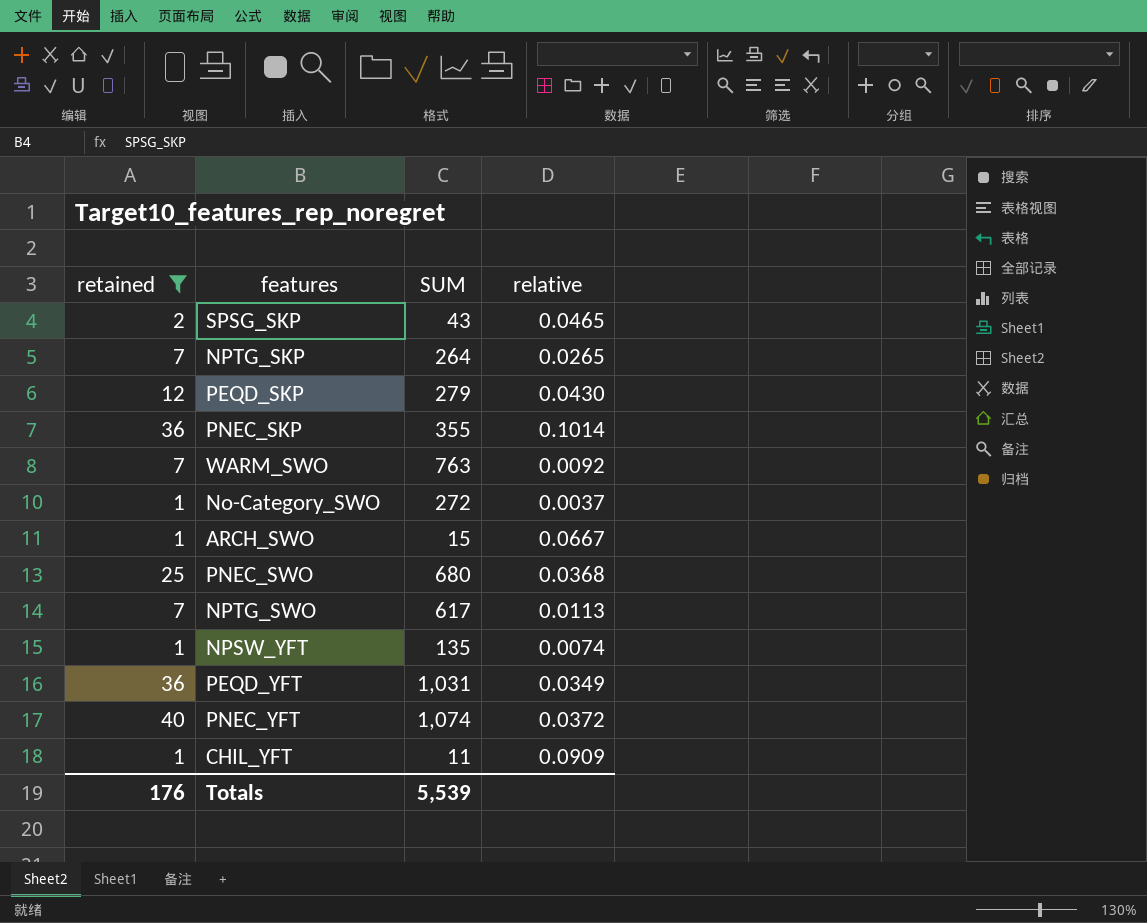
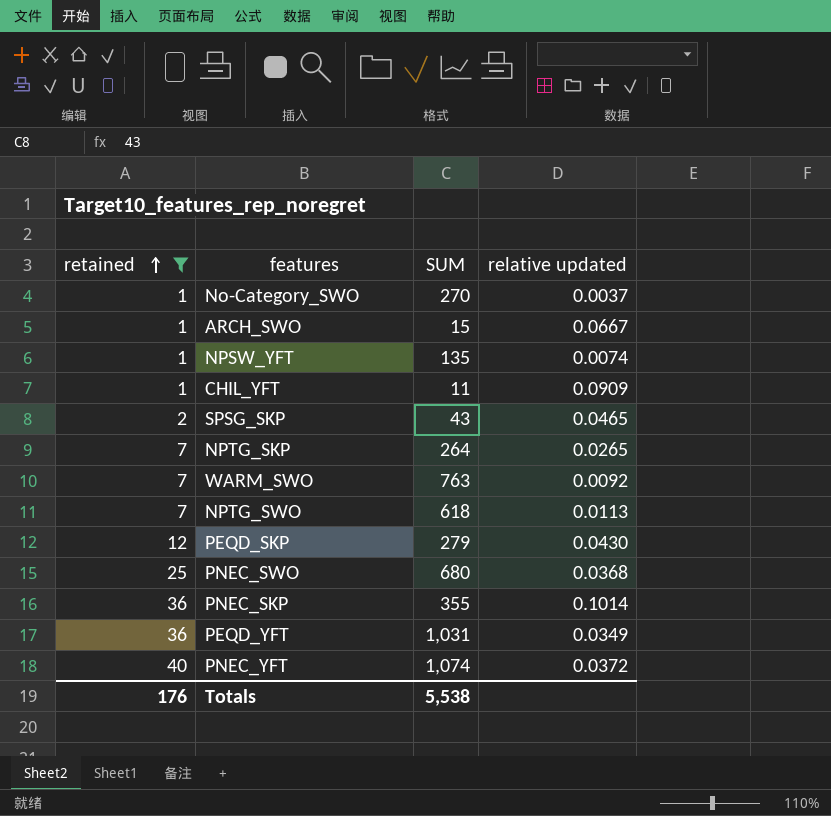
row order: none -> retained ascending
column name: relative -> relative updated
No-Category_SWO | SUM: 272 -> 270
NPTG_SWO | SUM: 617 -> 618
Totals | SUM: 5,539 -> 5,538

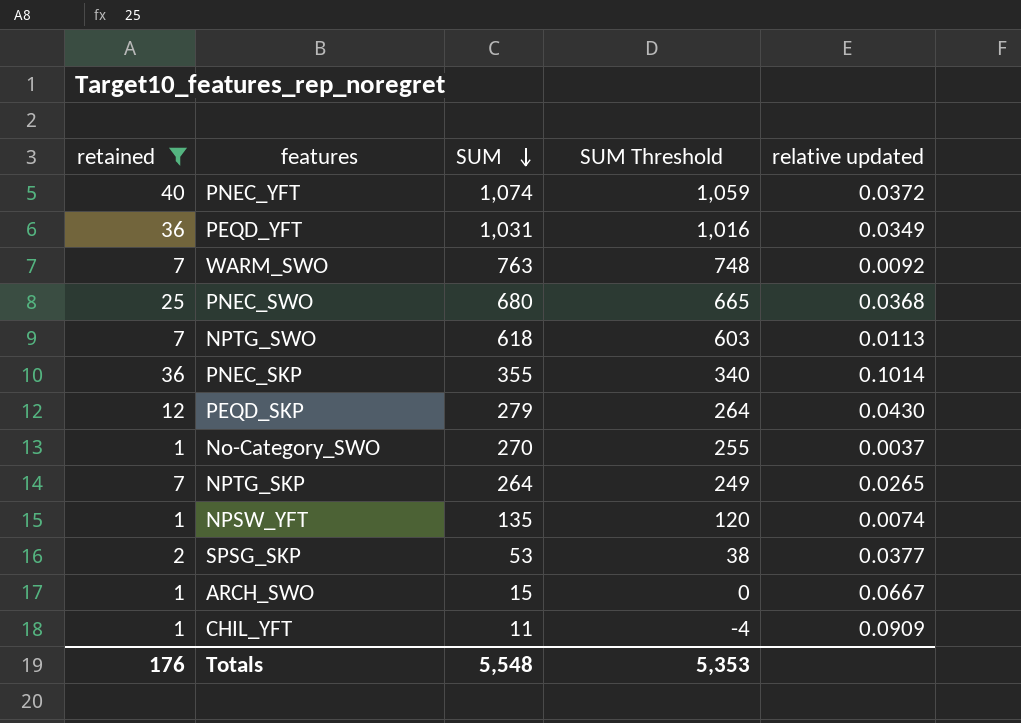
row order: retained ascending -> SUM descending
column SUM Threshold | formula: none -> [SUM] - 15
SPSG_SKP | SUM: 43 -> 53
SPSG_SKP | relative updated: 0.0465 -> 0.0377
Totals | SUM: 5,538 -> 5,548

